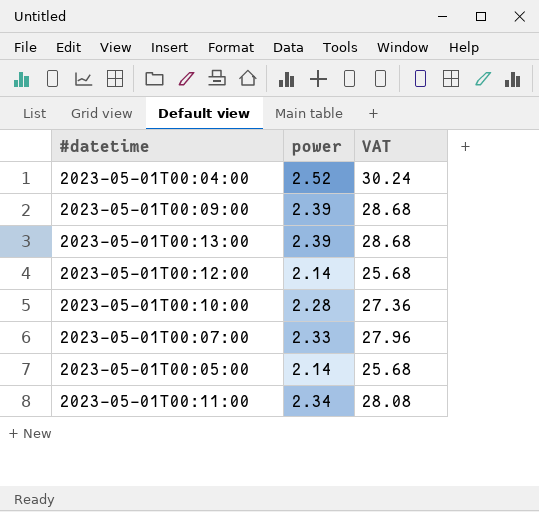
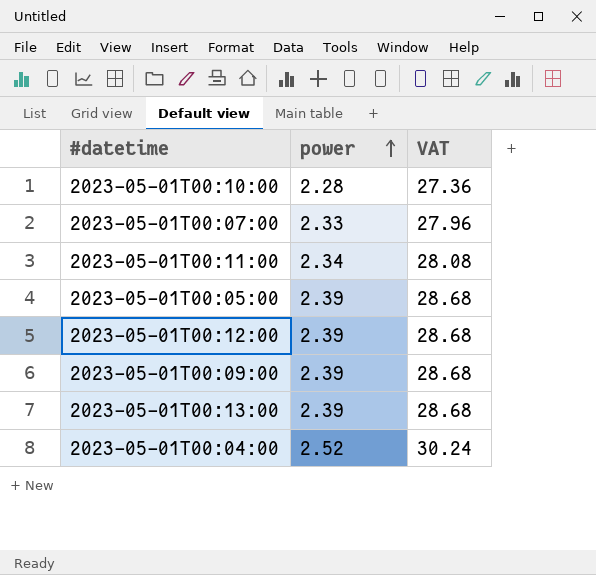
row order: none -> power ascending
2023-05-01T00:05:00 | power: 2.14 -> 2.39
2023-05-01T00:05:00 | VAT: 25.68 -> 28.68
2023-05-01T00:12:00 | power: 2.14 -> 2.39
2023-05-01T00:12:00 | VAT: 25.68 -> 28.68

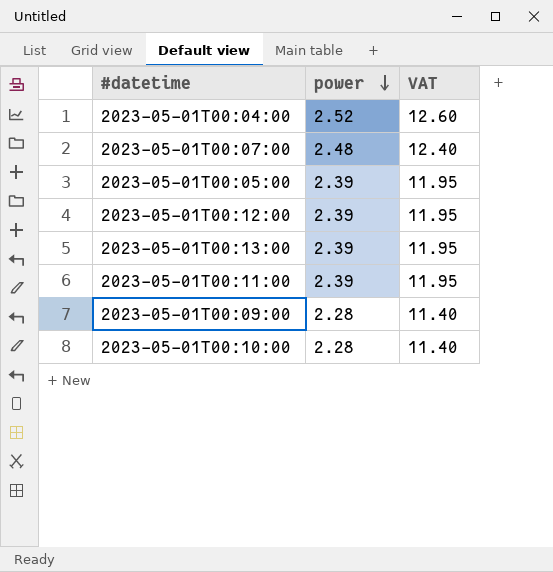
row order: power ascending -> power descending
column VAT | formula: [power] * 12 -> [power] * 5
2023-05-01T00:07:00 | power: 2.33 -> 2.48
2023-05-01T00:11:00 | power: 2.34 -> 2.39
2023-05-01T00:09:00 | power: 2.39 -> 2.28

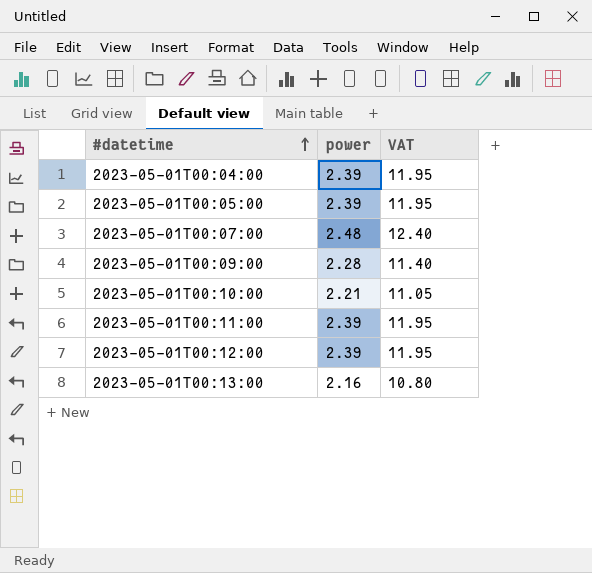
row order: power descending -> #datetime ascending
2023-05-01T00:04:00 | power: 2.52 -> 2.39
2023-05-01T00:04:00 | VAT: 12.60 -> 11.95
2023-05-01T00:10:00 | power: 2.28 -> 2.21
2023-05-01T00:10:00 | VAT: 11.40 -> 11.05
2023-05-01T00:13:00 | power: 2.39 -> 2.16
2023-05-01T00:13:00 | VAT: 11.95 -> 10.80

